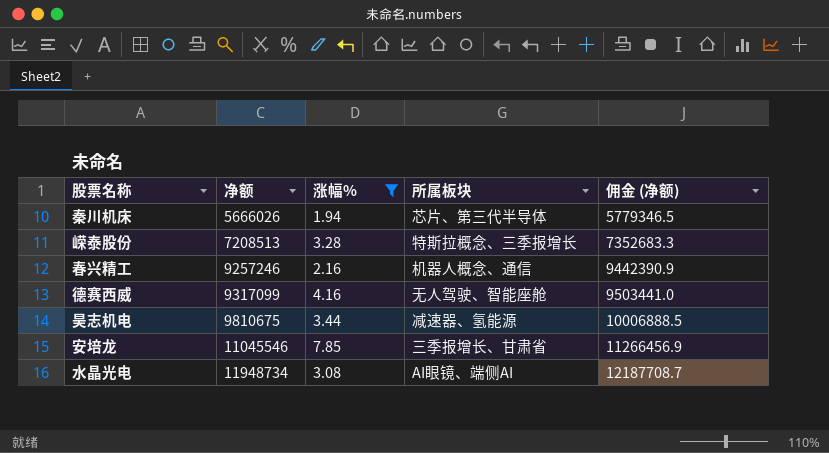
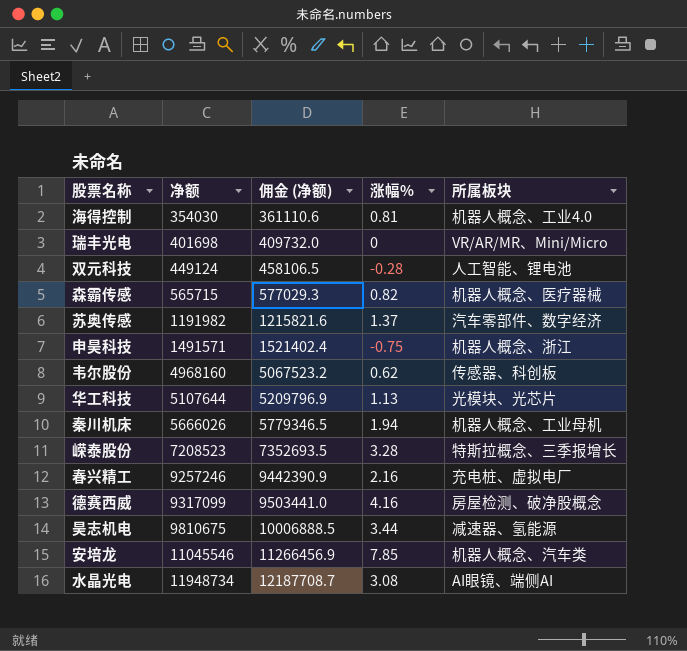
filter: 涨幅% >= 1.94 -> none
column 佣金 (净额) | position: 5 -> 3
秦川机床 | 所属板块: 芯片、第三代半导体 -> 机器人概念、工业母机
嵘泰股份 | 净额: 7208513 -> 7208523
嵘泰股份 | 佣金 (净额): 7352683.3 -> 7352693.5
春兴精工 | 所属板块: 机器人概念、通信 -> 充电桩、虚拟电厂
德赛西威 | 所属板块: 无人驾驶、智能座舱 -> 房屋检测、破净股概念
安培龙 | 所属板块: 三季报增长、甘肃省 -> 机器人概念、汽车类

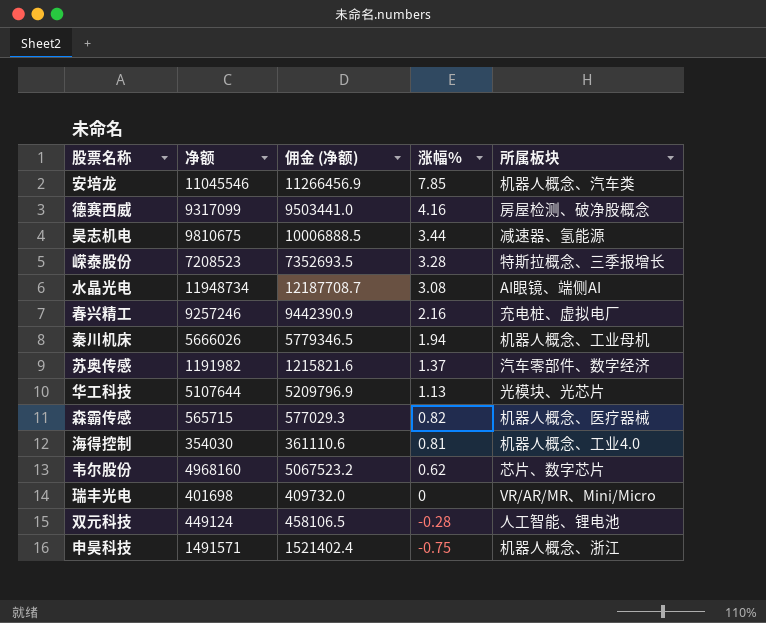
row order: 净额 ascending -> 涨幅% descending
韦尔股份 | 所属板块: 传感器、科创板 -> 芯片、数字芯片

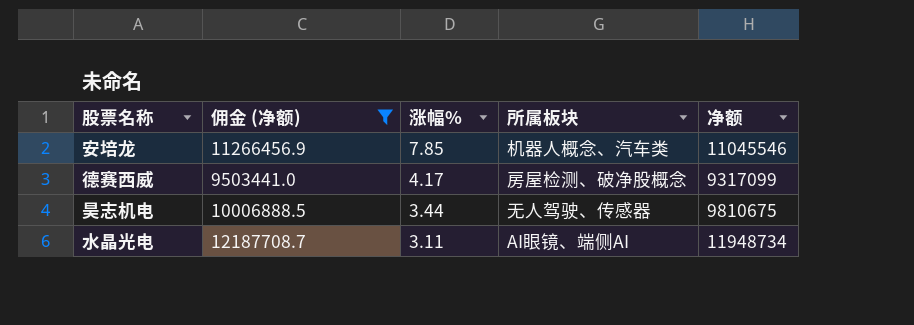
filter: none -> 佣金 (净额) >= 9503441.0
column 净额 | position: 2 -> 5
德赛西威 | 涨幅%: 4.16 -> 4.17
昊志机电 | 所属板块: 减速器、氢能源 -> 无人驾驶、传感器
水晶光电 | 涨幅%: 3.08 -> 3.11

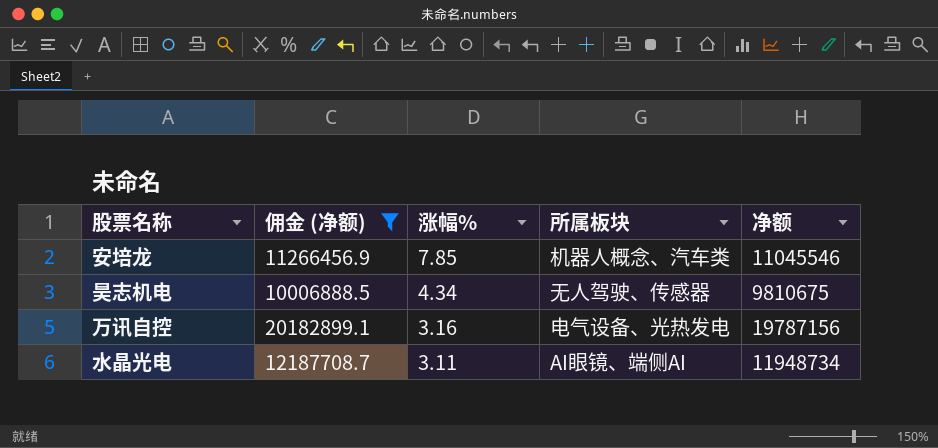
row 德赛西威: 9503441.0 | 4.17 | 房屋检测、破净股概念 | 9317099 -> none
昊志机电 | 涨幅%: 3.44 -> 4.34
row 万讯自控: none -> 20182899.1 | 3.16 | 电气设备、光热发电 | 19787156

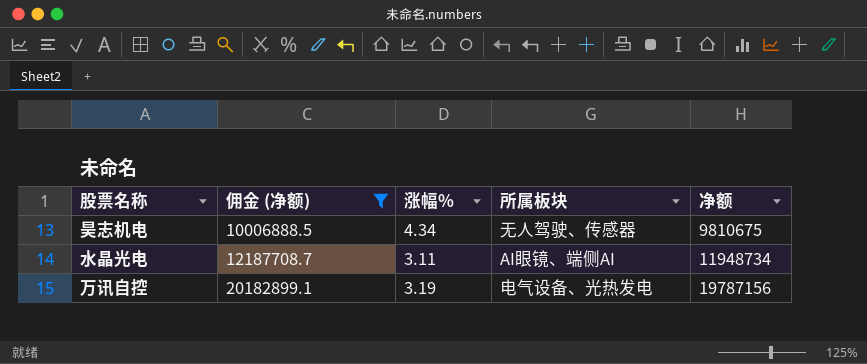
row order: 涨幅% descending -> 佣金 (净额) ascending
row 安培龙: 11266456.9 | 7.85 | 机器人概念、汽车类 | 11045546 -> none
万讯自控 | 涨幅%: 3.16 -> 3.19

